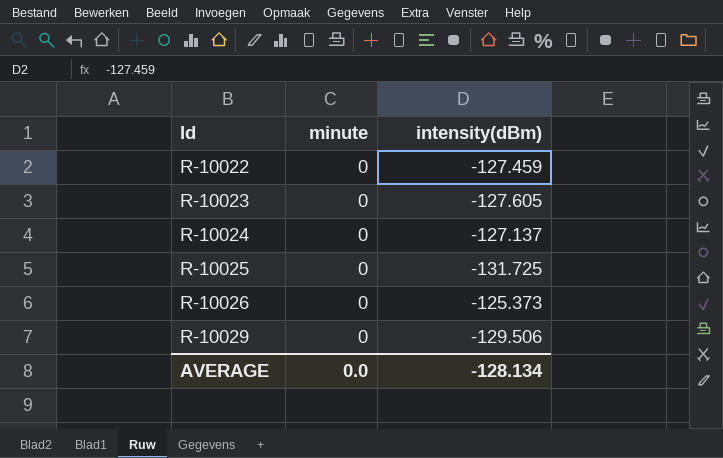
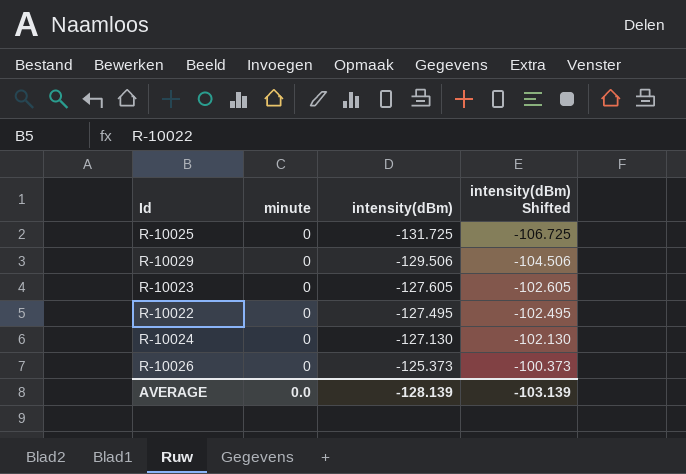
row order: Id ascending -> intensity(dBm) ascending
column intensity(dBm) Shifted | formula: none -> [intensity(dBm)] + 25
R-10022 | intensity(dBm): -127.459 -> -127.495
R-10024 | intensity(dBm): -127.137 -> -127.130
AVERAGE | intensity(dBm): -128.134 -> -128.139

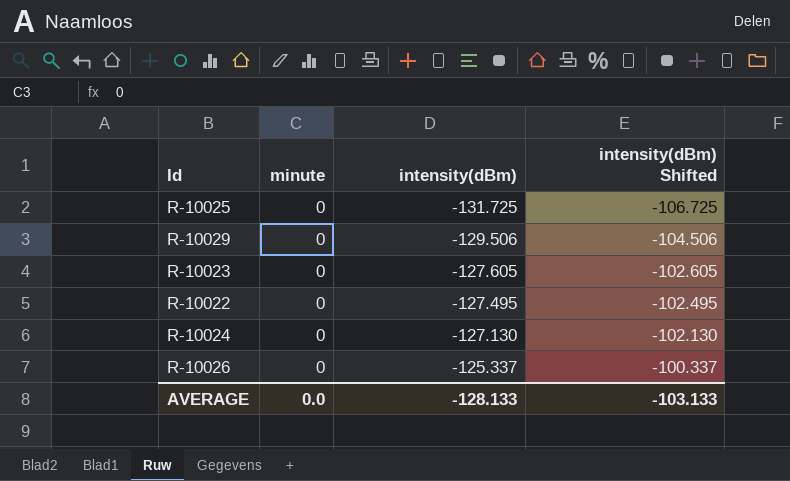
R-10026 | intensity(dBm): -125.373 -> -125.337
R-10026 | intensity(dBm) Shifted: -100.373 -> -100.337
AVERAGE | intensity(dBm): -128.139 -> -128.133
AVERAGE | intensity(dBm) Shifted: -103.139 -> -103.133

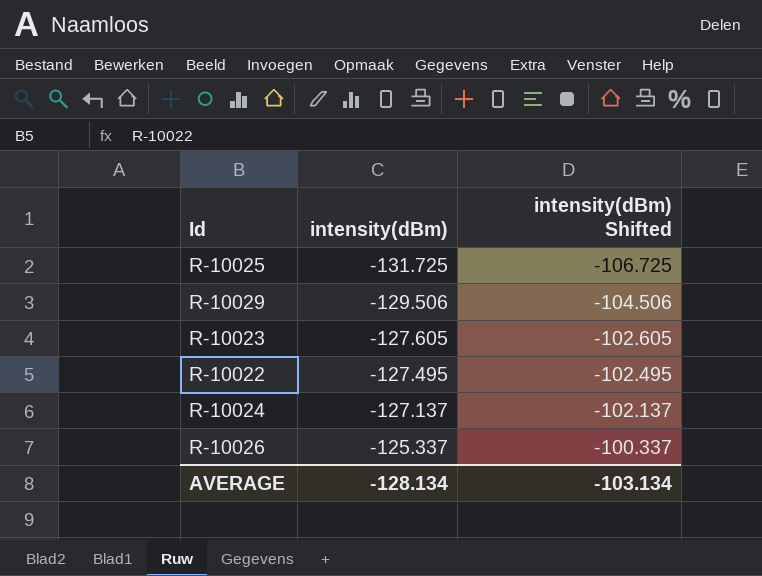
column minute | position: 2 -> none
R-10024 | intensity(dBm): -127.130 -> -127.137
R-10024 | intensity(dBm) Shifted: -102.130 -> -102.137
AVERAGE | intensity(dBm): -128.133 -> -128.134
AVERAGE | intensity(dBm) Shifted: -103.133 -> -103.134

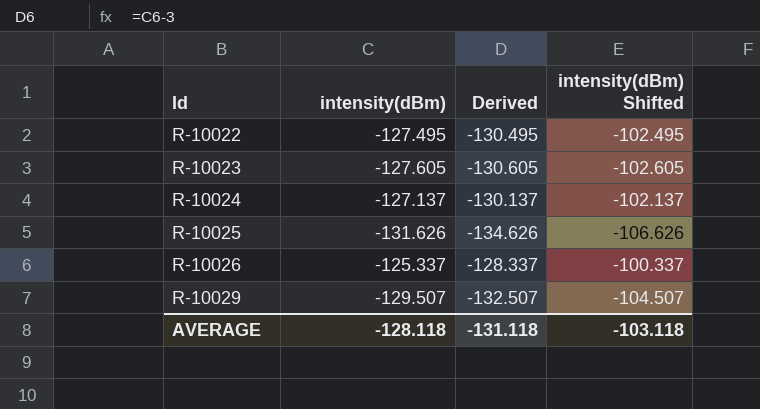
row order: intensity(dBm) ascending -> Id ascending
column Derived | formula: none -> [intensity(dBm)] - 3
R-10025 | intensity(dBm): -131.725 -> -131.626
R-10025 | intensity(dBm) Shifted: -106.725 -> -106.626
R-10029 | intensity(dBm): -129.506 -> -129.507
R-10029 | intensity(dBm) Shifted: -104.506 -> -104.507
AVERAGE | intensity(dBm): -128.134 -> -128.118
AVERAGE | intensity(dBm) Shifted: -103.134 -> -103.118

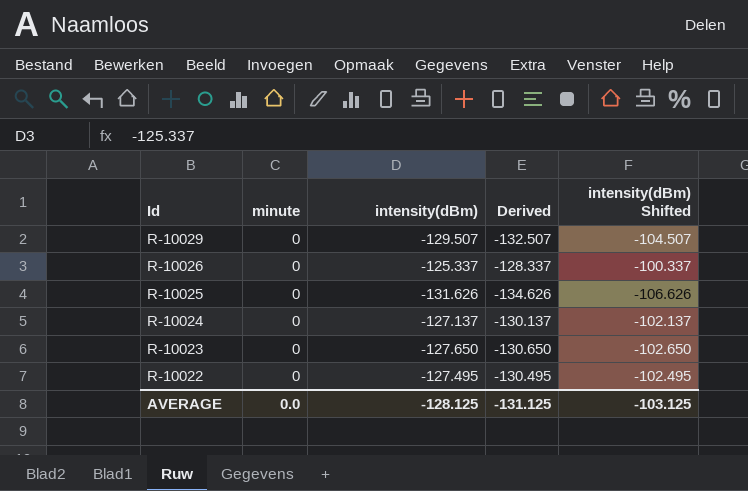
row order: Id ascending -> Id descending
column minute | position: none -> 2
R-10023 | intensity(dBm): -127.605 -> -127.650
R-10023 | Derived: -130.605 -> -130.650
R-10023 | intensity(dBm) Shifted: -102.605 -> -102.650
AVERAGE | intensity(dBm): -128.118 -> -128.125
AVERAGE | Derived: -131.118 -> -131.125
AVERAGE | intensity(dBm) Shifted: -103.118 -> -103.125

